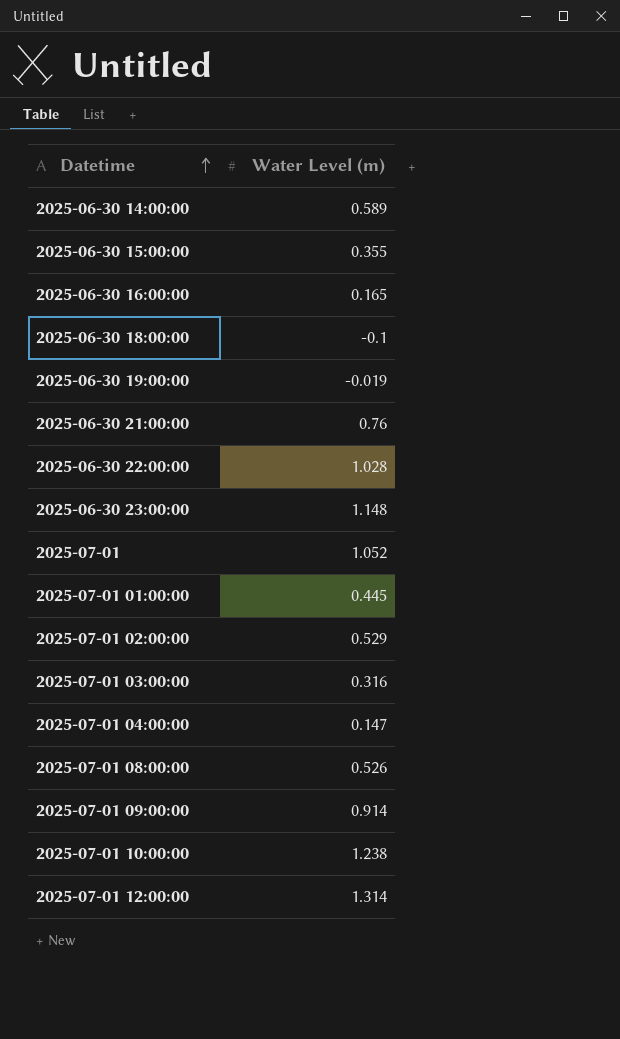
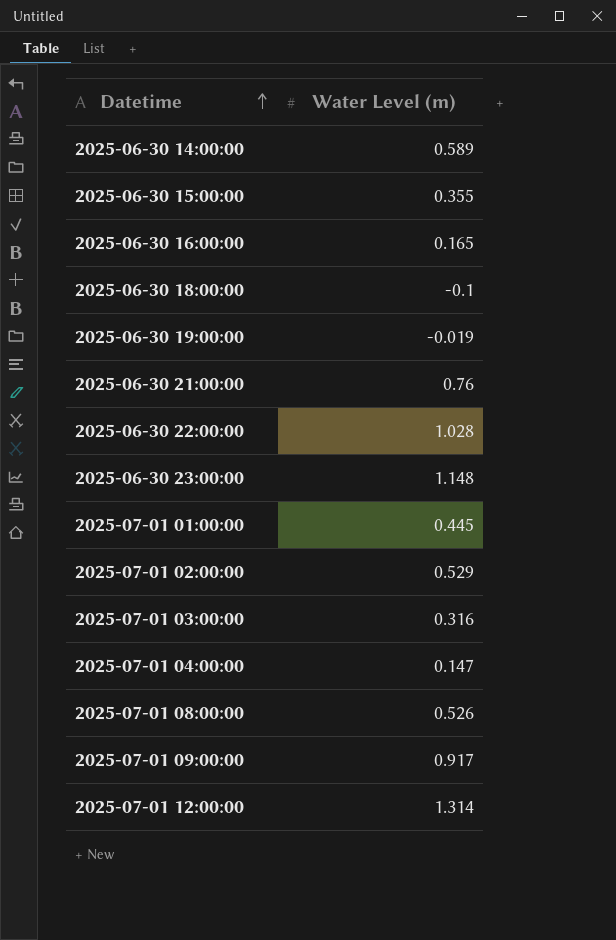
row 2025-07-01: 1.052 -> none
row 2025-07-01 10:00:00: 1.238 -> none
2025-07-01 09:00:00 | Water Level (m): 0.914 -> 0.917

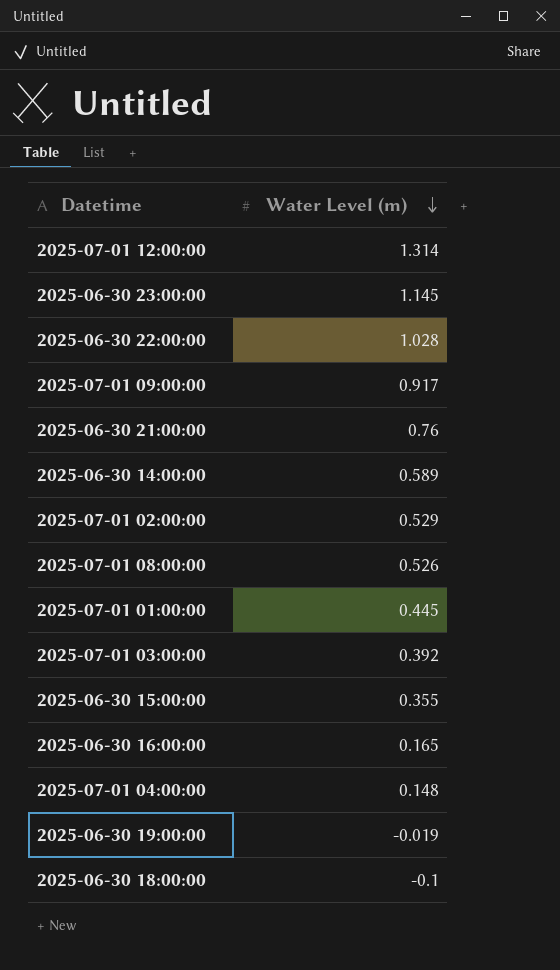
row order: Datetime ascending -> Water Level (m) descending
2025-06-30 23:00:00 | Water Level (m): 1.148 -> 1.145
2025-07-01 03:00:00 | Water Level (m): 0.316 -> 0.392
2025-07-01 04:00:00 | Water Level (m): 0.147 -> 0.148

